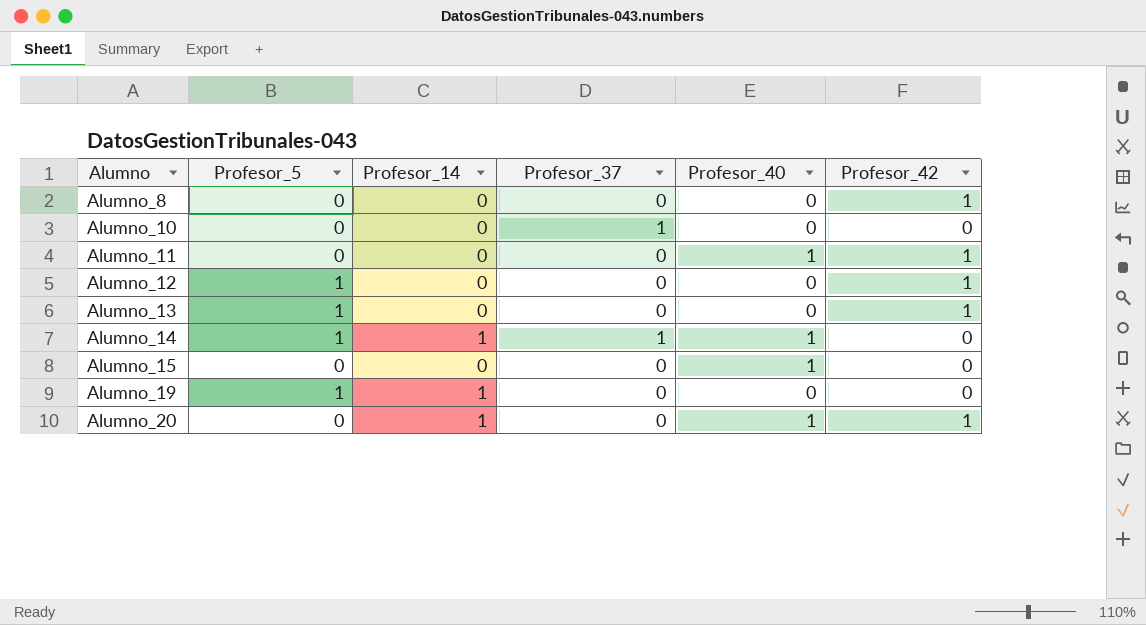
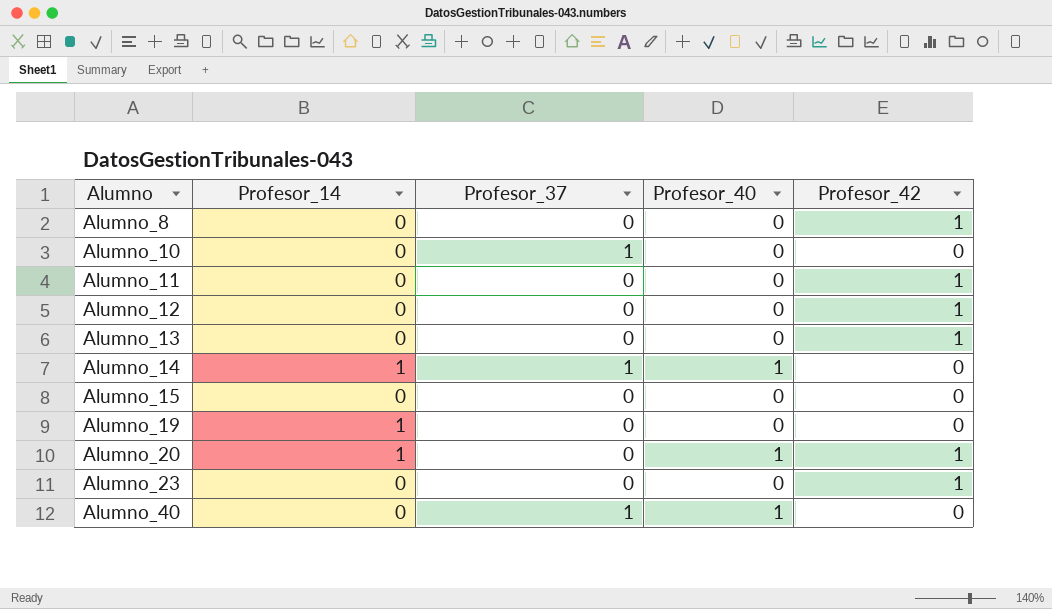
column Profesor_5 | position: 2 -> none
Alumno_11 | Profesor_40: 1 -> 0
Alumno_15 | Profesor_40: 1 -> 0
row Alumno_23: none -> 0 | 0 | 0 | 1
row Alumno_40: none -> 0 | 1 | 1 | 0

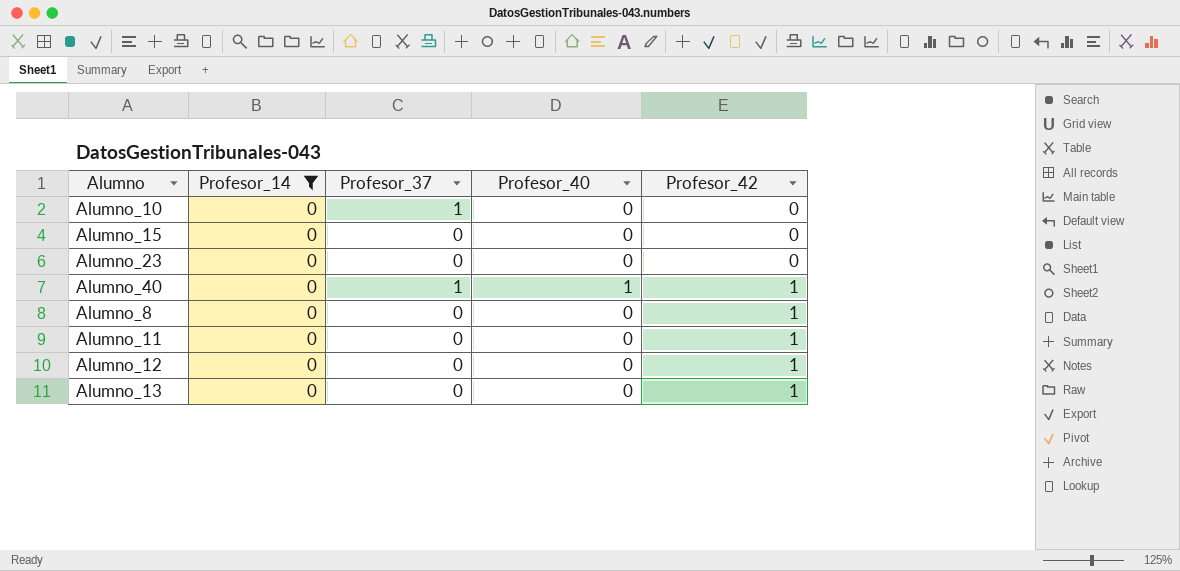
filter: none -> Profesor_14 = 0
row order: Alumno ascending -> Profesor_42 ascending
Alumno_23 | Profesor_42: 1 -> 0
Alumno_40 | Profesor_42: 0 -> 1

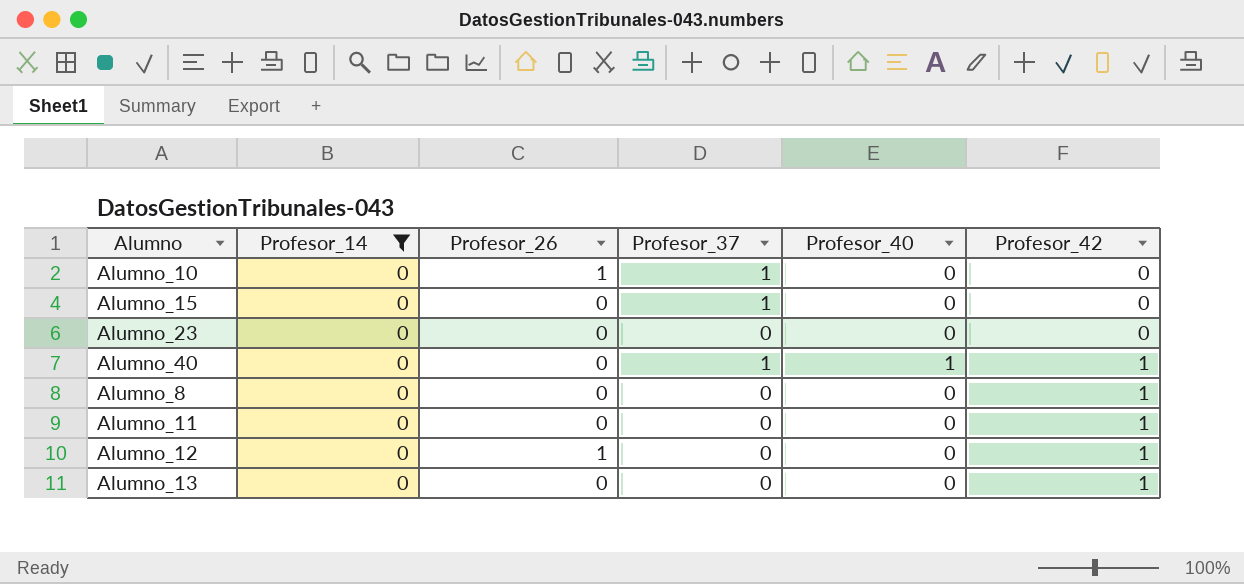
column Profesor_26 | position: none -> 3
Alumno_15 | Profesor_37: 0 -> 1

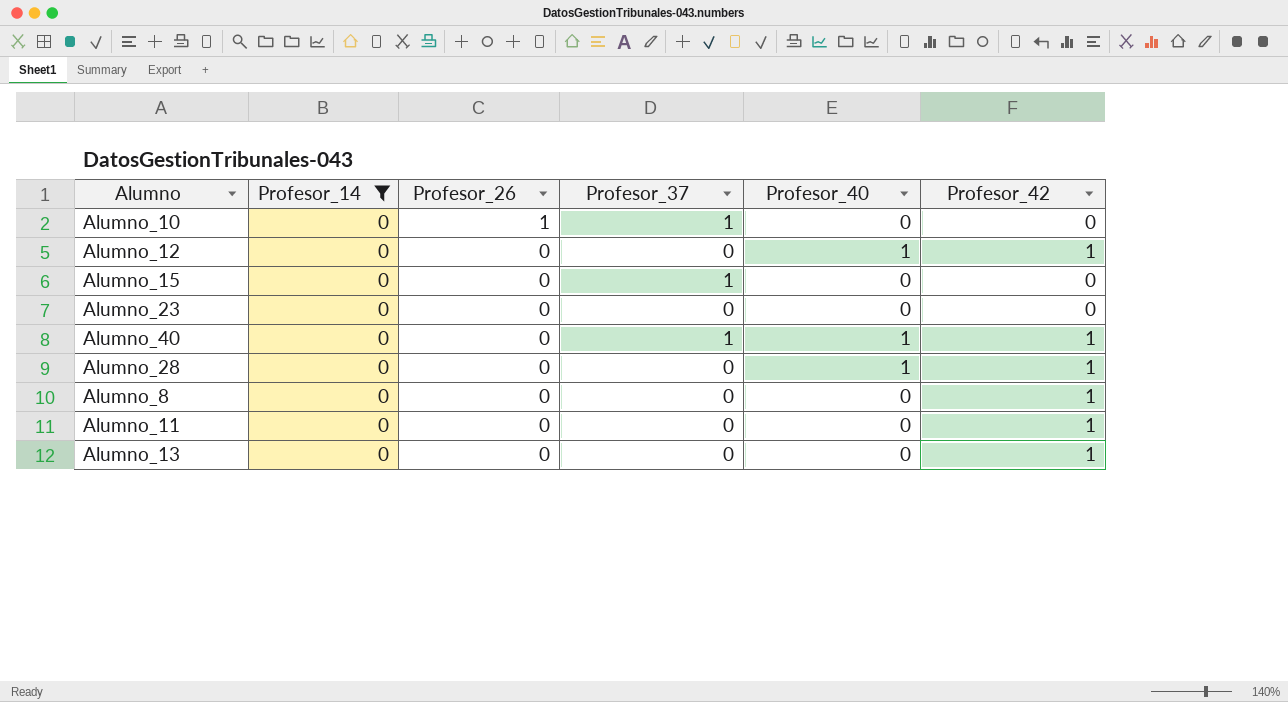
row order: Profesor_42 ascending -> Profesor_26 descending
Alumno_12 | Profesor_26: 1 -> 0
Alumno_12 | Profesor_40: 0 -> 1
row Alumno_28: none -> 0 | 0 | 0 | 1 | 1

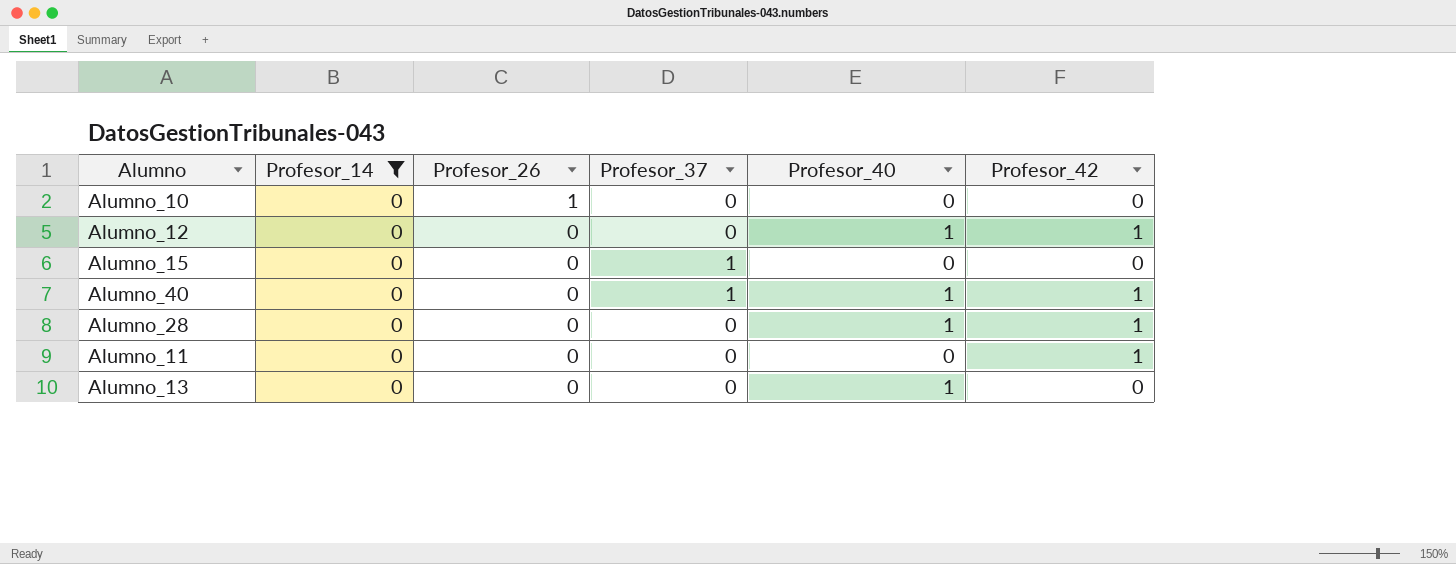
row Alumno_23: 0 | 0 | 0 | 0 | 0 -> none
row Alumno_8: 0 | 0 | 0 | 0 | 1 -> none
Alumno_10 | Profesor_37: 1 -> 0
Alumno_13 | Profesor_40: 0 -> 1
Alumno_13 | Profesor_42: 1 -> 0

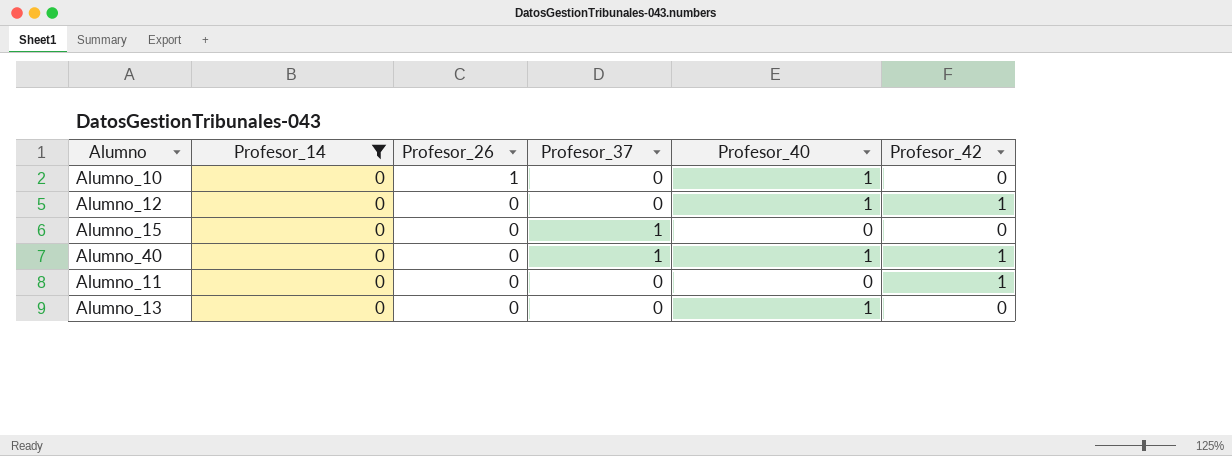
row Alumno_28: 0 | 0 | 0 | 1 | 1 -> none
Alumno_10 | Profesor_40: 0 -> 1

